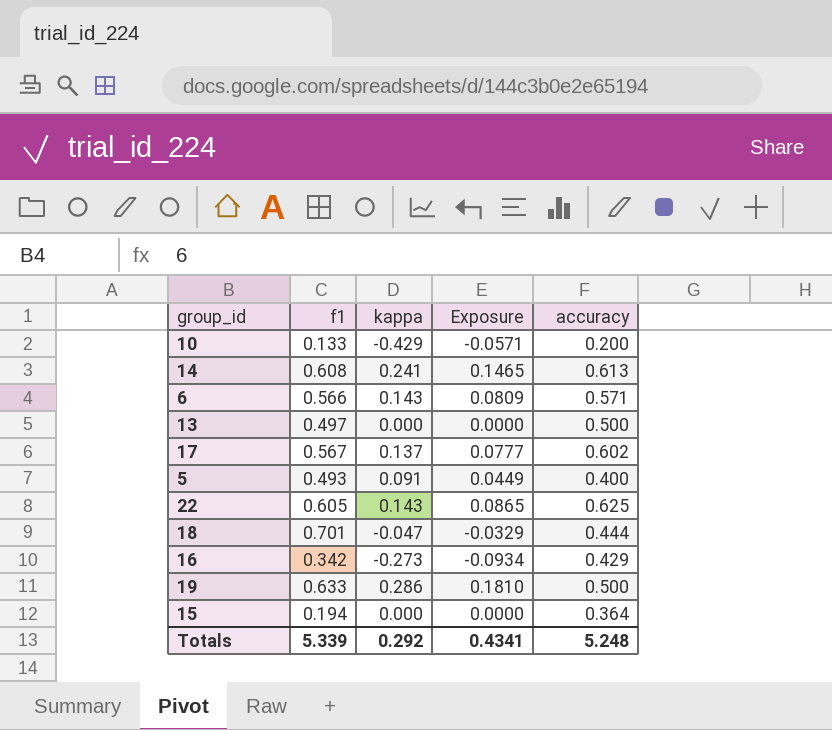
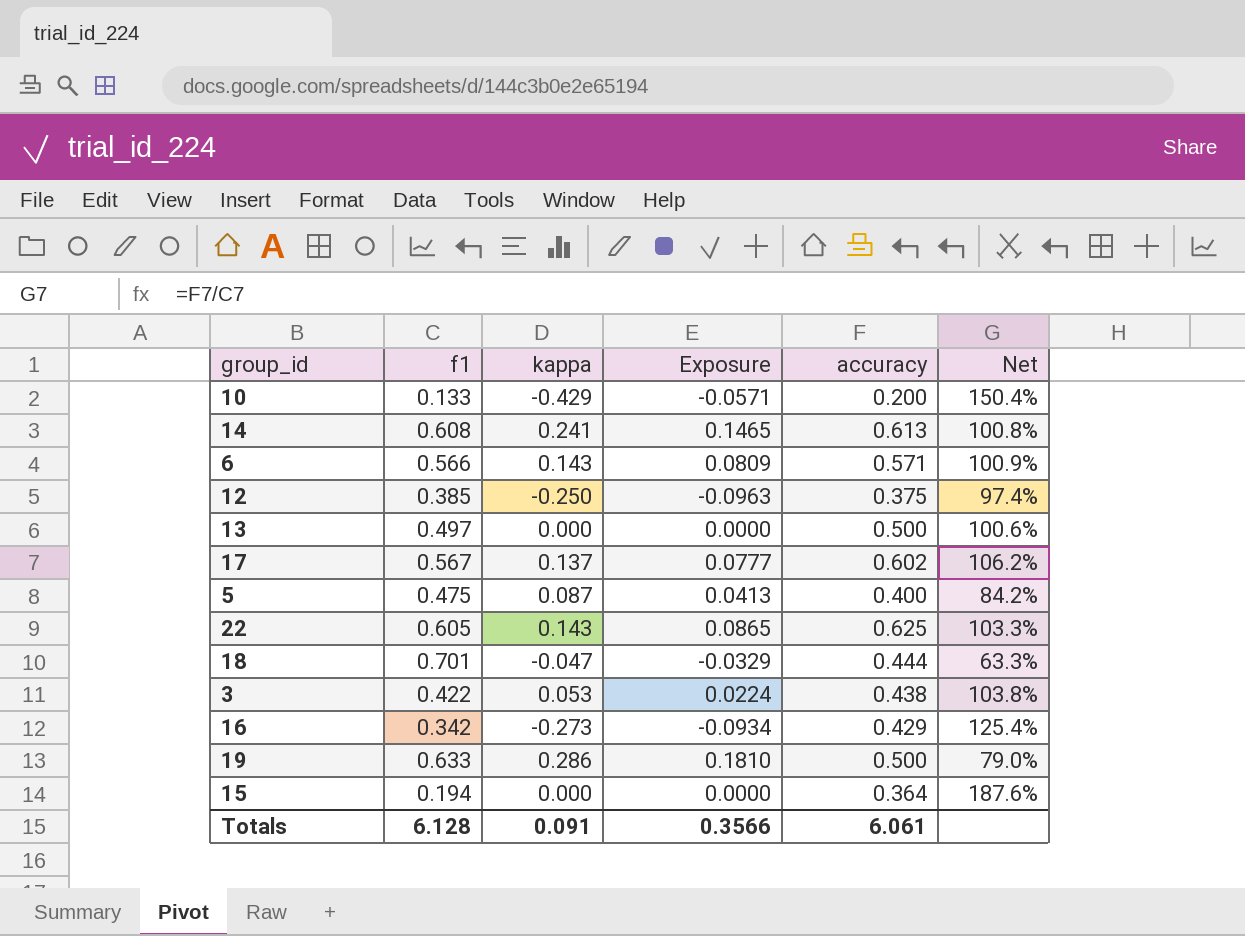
column Net | formula: none -> [accuracy] / [f1]
row 12: none -> 0.385 | -0.250 | -0.0963 | 0.375 | 97.4%
5 | f1: 0.493 -> 0.475
5 | kappa: 0.091 -> 0.087
5 | Exposure: 0.0449 -> 0.0413
row 3: none -> 0.422 | 0.053 | 0.0224 | 0.438 | 103.8%
Totals | f1: 5.339 -> 6.128
Totals | kappa: 0.292 -> 0.091
Totals | Exposure: 0.4341 -> 0.3566
Totals | accuracy: 5.248 -> 6.061

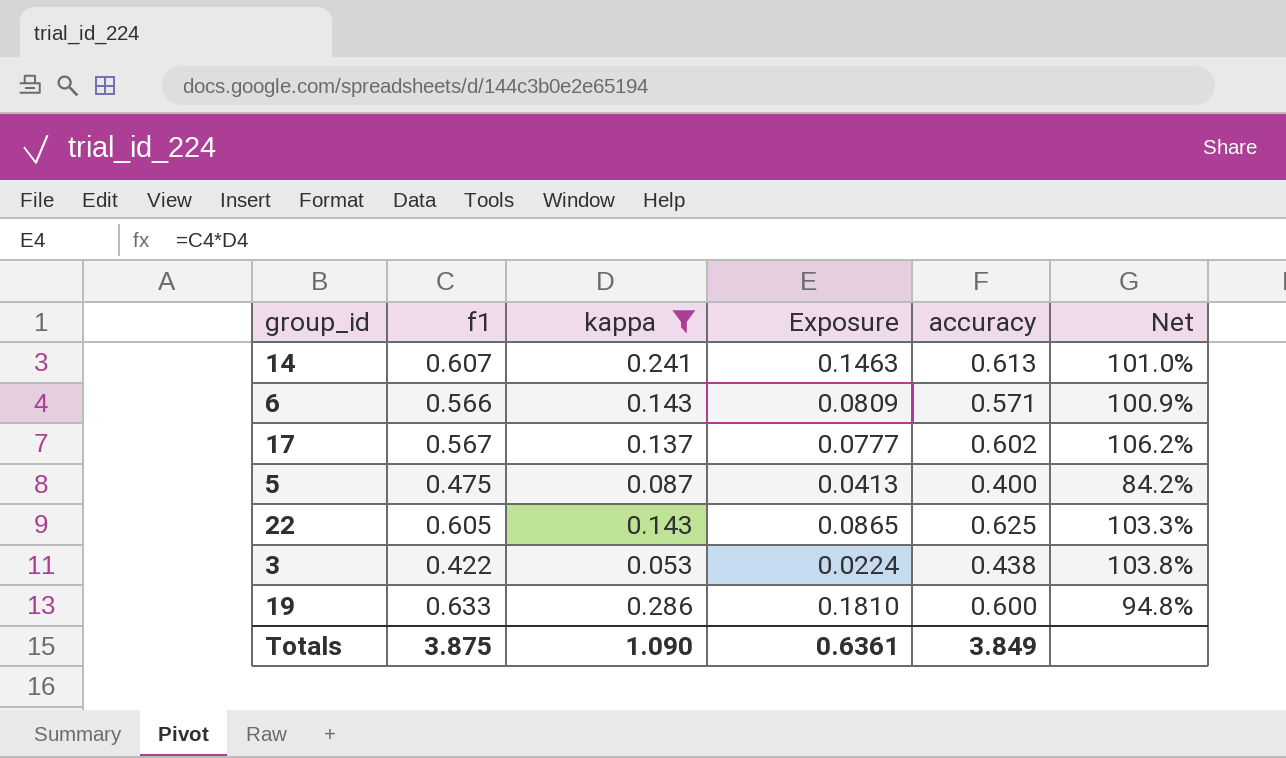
filter: none -> kappa >= 0.053
14 | f1: 0.608 -> 0.607
14 | Exposure: 0.1465 -> 0.1463
14 | Net: 100.8% -> 101.0%
19 | accuracy: 0.500 -> 0.600
19 | Net: 79.0% -> 94.8%
Totals | f1: 6.128 -> 3.875
Totals | kappa: 0.091 -> 1.090
Totals | Exposure: 0.3566 -> 0.6361
Totals | accuracy: 6.061 -> 3.849

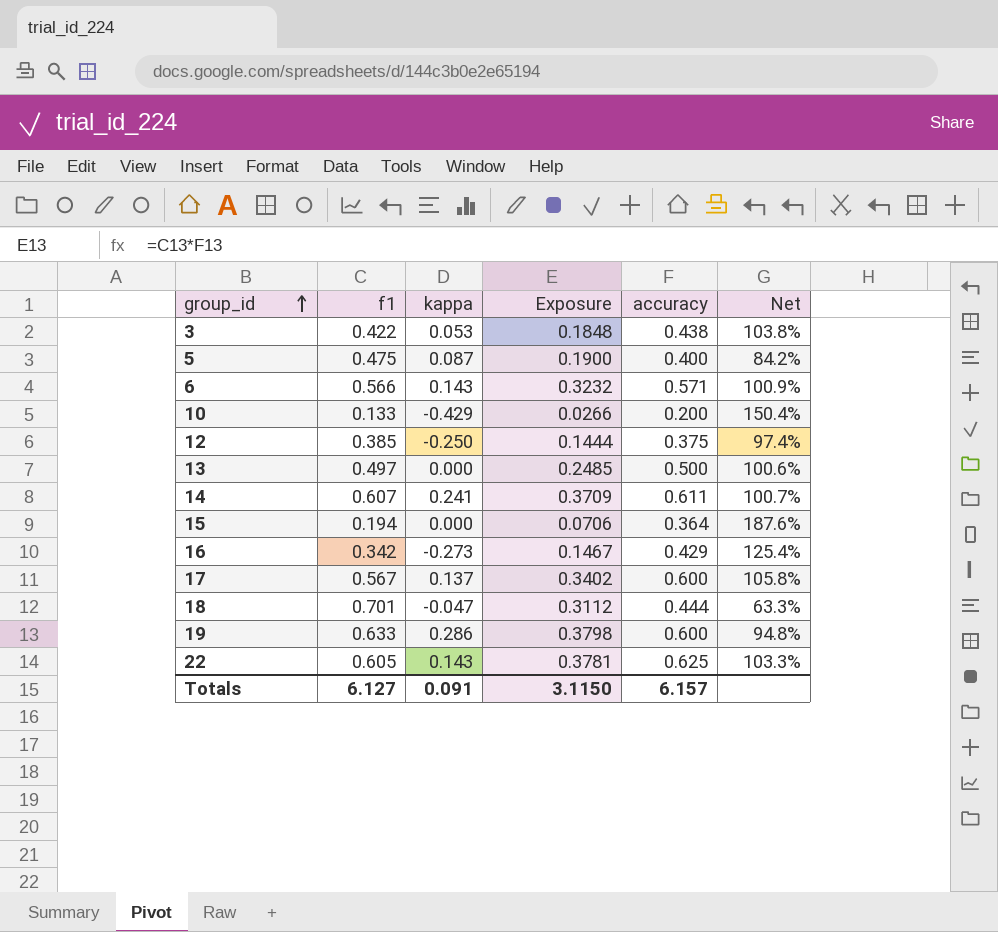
filter: kappa >= 0.053 -> none
row order: none -> group_id ascending
column Exposure | formula: [f1] * [kappa] -> [f1] * [accuracy]
14 | accuracy: 0.613 -> 0.611
14 | Net: 101.0% -> 100.7%
17 | accuracy: 0.602 -> 0.600
17 | Net: 106.2% -> 105.8%
Totals | f1: 3.875 -> 6.127
Totals | kappa: 1.090 -> 0.091
Totals | Exposure: 0.6361 -> 3.1150
Totals | accuracy: 3.849 -> 6.157

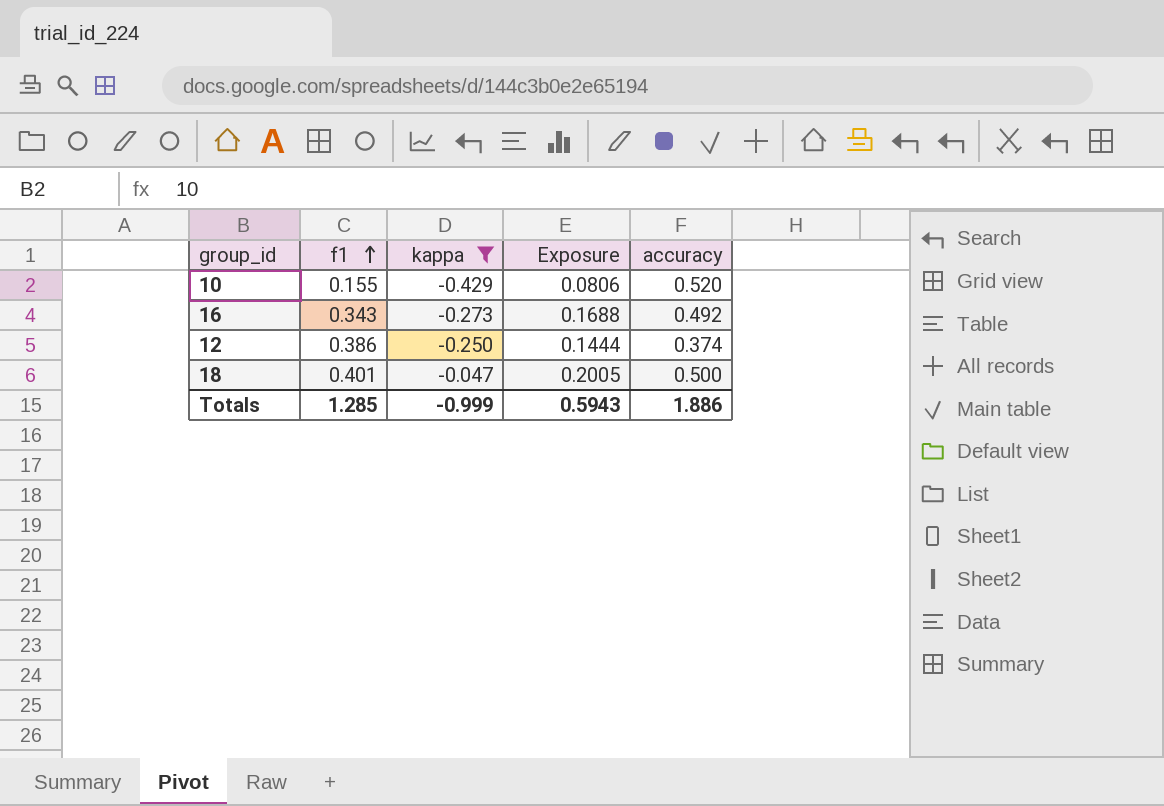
filter: none -> kappa <= -0.047
row order: group_id ascending -> f1 ascending
column Net | formula: [accuracy] / [f1] -> none
10 | f1: 0.133 -> 0.155
10 | Exposure: 0.0266 -> 0.0806
10 | accuracy: 0.200 -> 0.520
16 | f1: 0.342 -> 0.343
16 | Exposure: 0.1467 -> 0.1688
16 | accuracy: 0.429 -> 0.492
12 | f1: 0.385 -> 0.386
12 | accuracy: 0.375 -> 0.374
18 | f1: 0.701 -> 0.401
18 | Exposure: 0.3112 -> 0.2005
18 | accuracy: 0.444 -> 0.500
Totals | f1: 6.127 -> 1.285
Totals | kappa: 0.091 -> -0.999
Totals | Exposure: 3.1150 -> 0.5943
Totals | accuracy: 6.157 -> 1.886

